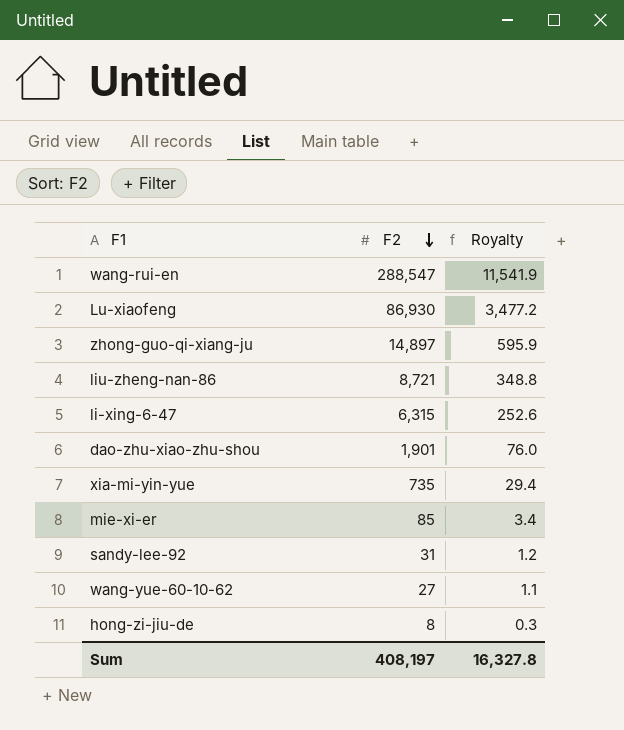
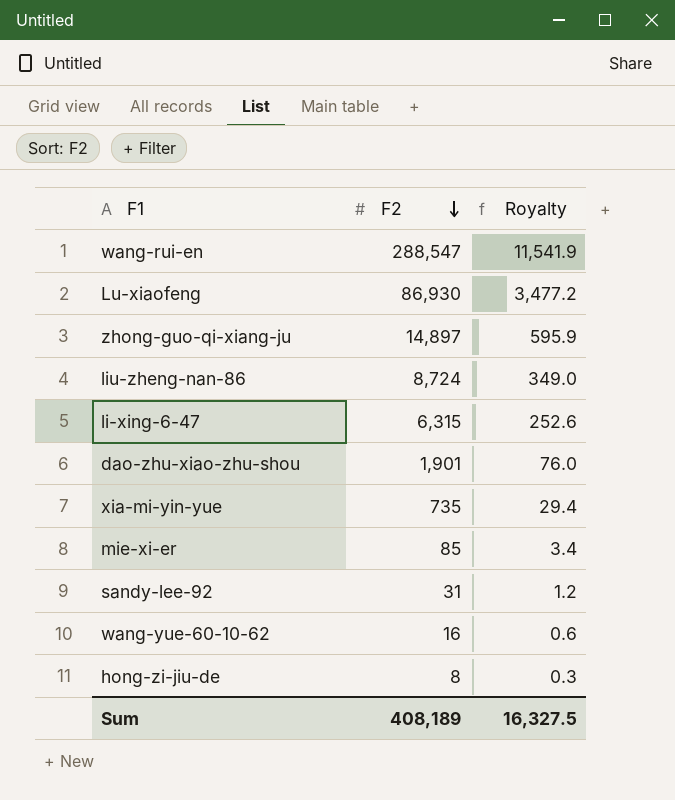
liu-zheng-nan-86 | F2: 8,721 -> 8,724
liu-zheng-nan-86 | Royalty: 348.8 -> 349.0
wang-yue-60-10-62 | F2: 27 -> 16
wang-yue-60-10-62 | Royalty: 1.1 -> 0.6
Sum | F2: 408,197 -> 408,189
Sum | Royalty: 16,327.8 -> 16,327.5

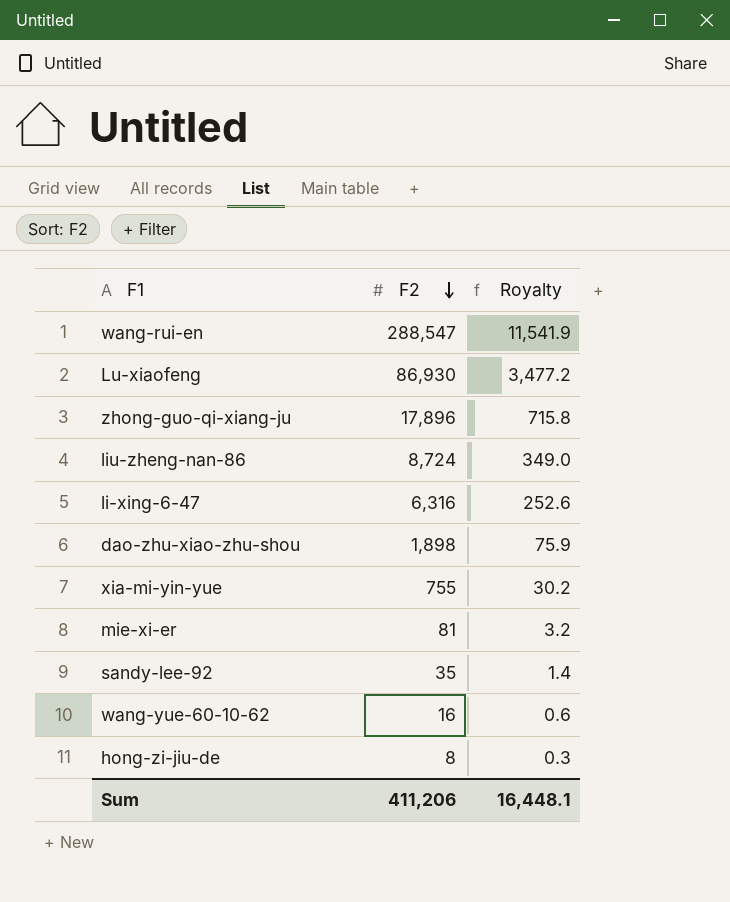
zhong-guo-qi-xiang-ju | F2: 14,897 -> 17,896
zhong-guo-qi-xiang-ju | Royalty: 595.9 -> 715.8
li-xing-6-47 | F2: 6,315 -> 6,316
dao-zhu-xiao-zhu-shou | F2: 1,901 -> 1,898
dao-zhu-xiao-zhu-shou | Royalty: 76.0 -> 75.9
xia-mi-yin-yue | F2: 735 -> 755
xia-mi-yin-yue | Royalty: 29.4 -> 30.2
mie-xi-er | F2: 85 -> 81
mie-xi-er | Royalty: 3.4 -> 3.2
sandy-lee-92 | F2: 31 -> 35
sandy-lee-92 | Royalty: 1.2 -> 1.4
Sum | F2: 408,189 -> 411,206
Sum | Royalty: 16,327.5 -> 16,448.1

